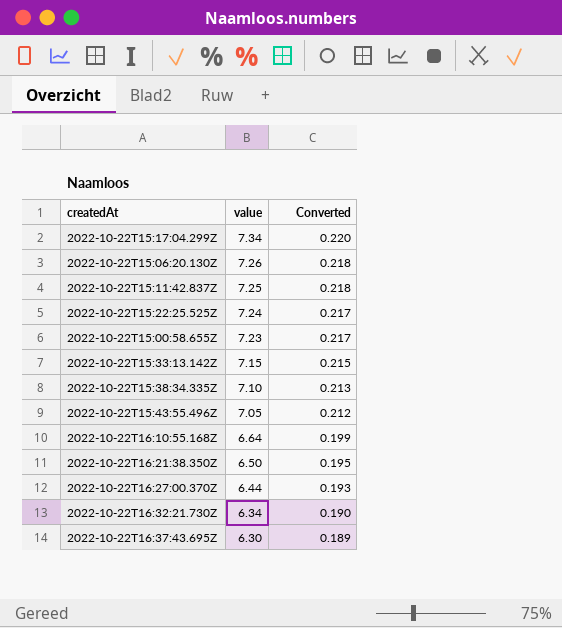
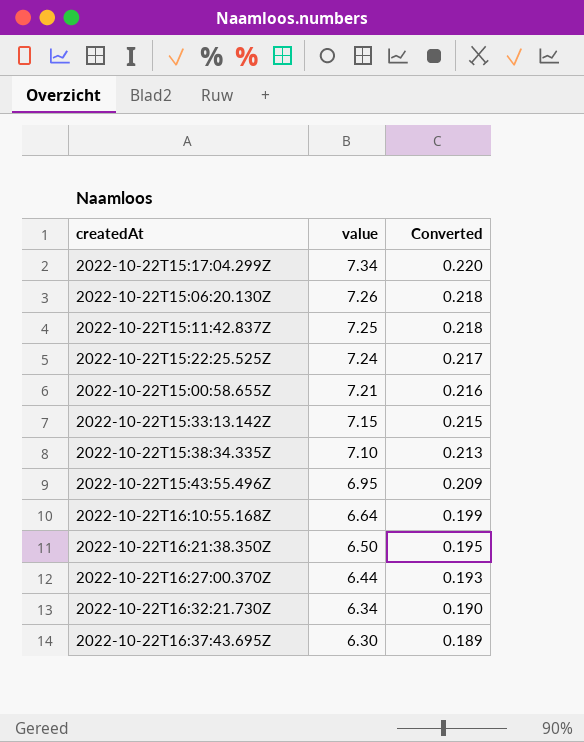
2022-10-22T15:00:58.655Z | value: 7.23 -> 7.21
2022-10-22T15:00:58.655Z | Converted: 0.217 -> 0.216
2022-10-22T15:43:55.496Z | value: 7.05 -> 6.95
2022-10-22T15:43:55.496Z | Converted: 0.212 -> 0.209

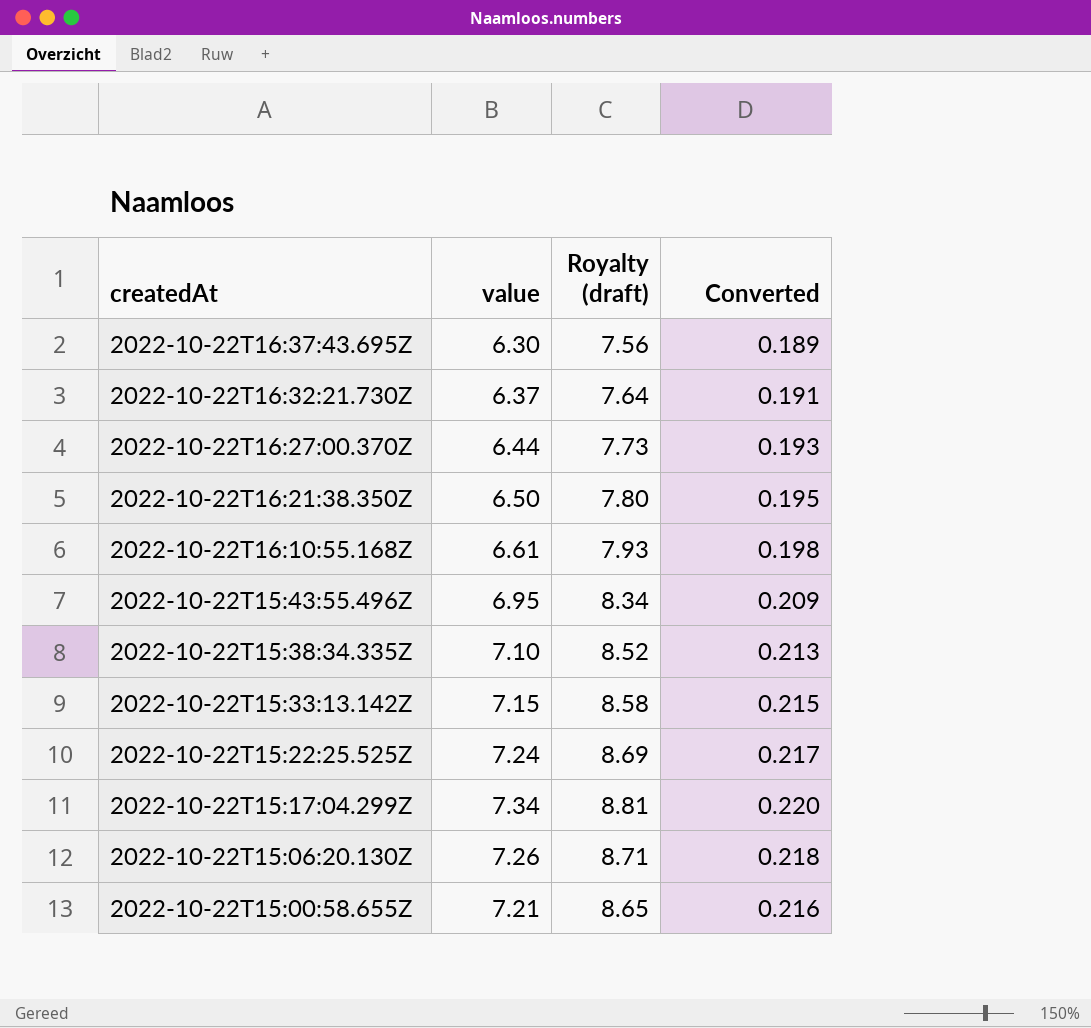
row order: value descending -> createdAt descending
column Royalty (draft) | formula: none -> [value] * 1.2
row 2022-10-22T15:11:42.837Z: 7.25 | 0.218 -> none
2022-10-22T16:32:21.730Z | value: 6.34 -> 6.37
2022-10-22T16:32:21.730Z | Converted: 0.190 -> 0.191
2022-10-22T16:10:55.168Z | value: 6.64 -> 6.61
2022-10-22T16:10:55.168Z | Converted: 0.199 -> 0.198

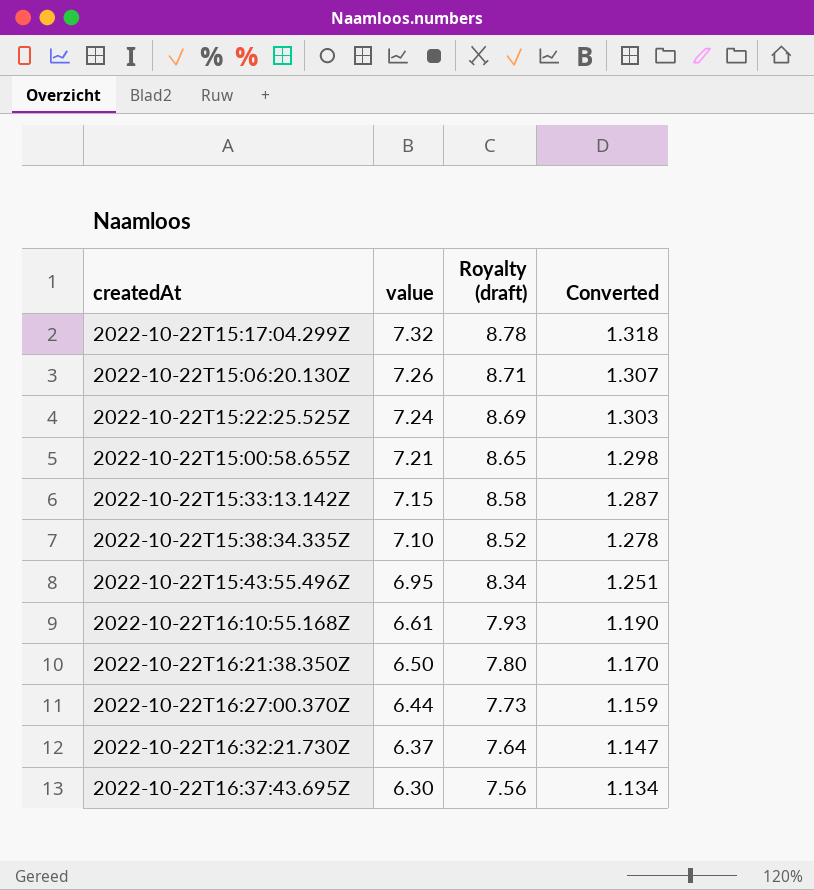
row order: createdAt descending -> value descending
column Converted | formula: [value] * 0.03 -> [value] * 0.18
2022-10-22T15:17:04.299Z | value: 7.34 -> 7.32
2022-10-22T15:17:04.299Z | Royalty (draft): 8.81 -> 8.78

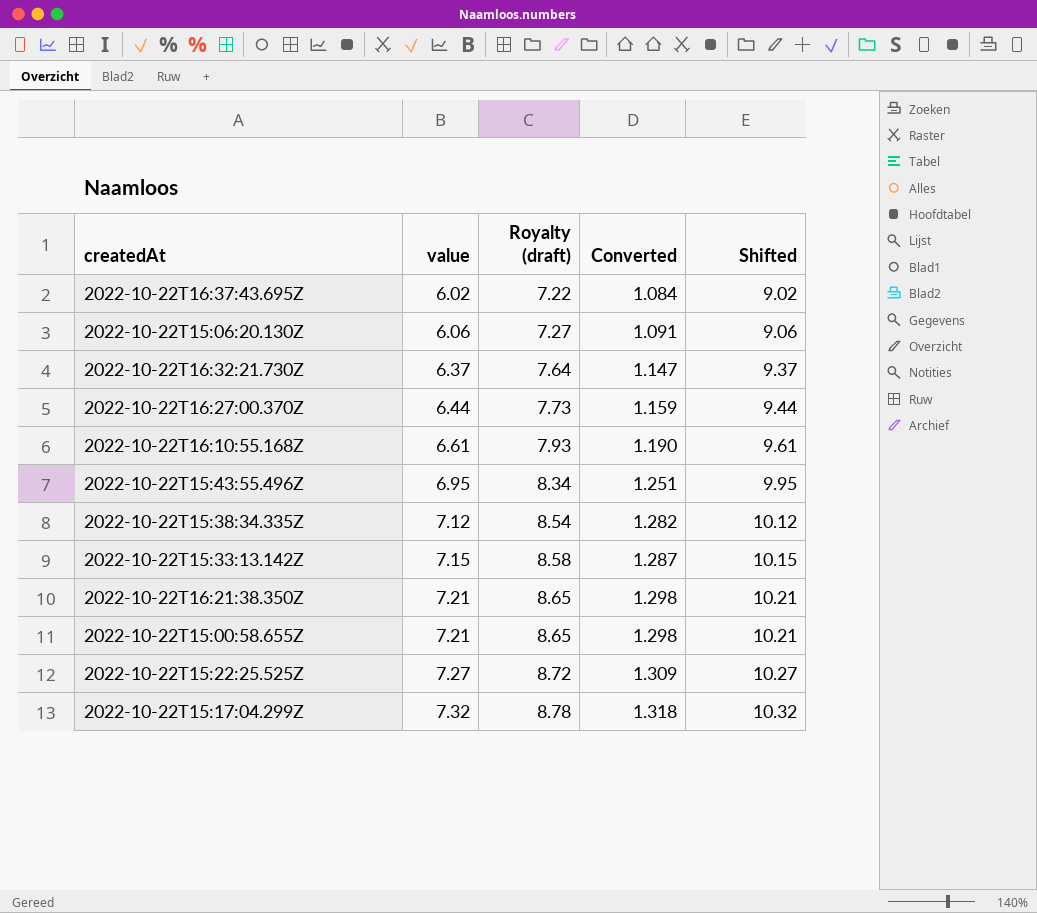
row order: value descending -> value ascending
column Shifted | formula: none -> [value] + 3
2022-10-22T16:37:43.695Z | value: 6.30 -> 6.02
2022-10-22T16:37:43.695Z | Royalty (draft): 7.56 -> 7.22
2022-10-22T16:37:43.695Z | Converted: 1.134 -> 1.084
2022-10-22T15:06:20.130Z | value: 7.26 -> 6.06
2022-10-22T15:06:20.130Z | Royalty (draft): 8.71 -> 7.27
2022-10-22T15:06:20.130Z | Converted: 1.307 -> 1.091
2022-10-22T15:38:34.335Z | value: 7.10 -> 7.12
2022-10-22T15:38:34.335Z | Royalty (draft): 8.52 -> 8.54
2022-10-22T15:38:34.335Z | Converted: 1.278 -> 1.282
2022-10-22T16:21:38.350Z | value: 6.50 -> 7.21
2022-10-22T16:21:38.350Z | Royalty (draft): 7.80 -> 8.65
2022-10-22T16:21:38.350Z | Converted: 1.170 -> 1.298
2022-10-22T15:22:25.525Z | value: 7.24 -> 7.27
2022-10-22T15:22:25.525Z | Royalty (draft): 8.69 -> 8.72
2022-10-22T15:22:25.525Z | Converted: 1.303 -> 1.309

